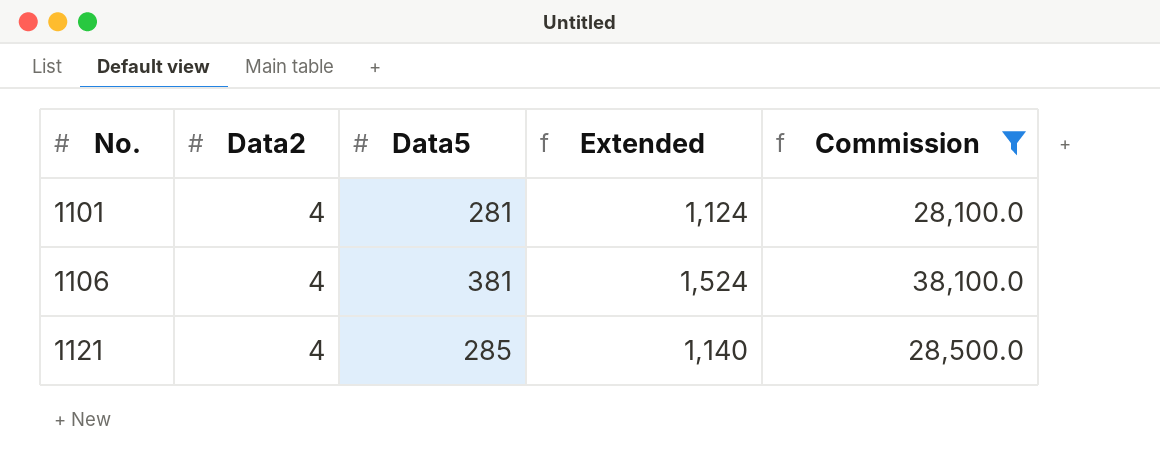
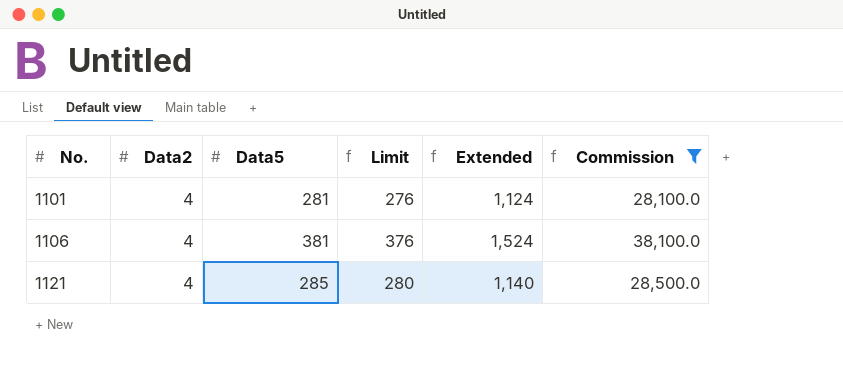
column Limit | formula: none -> [Data5] - 5

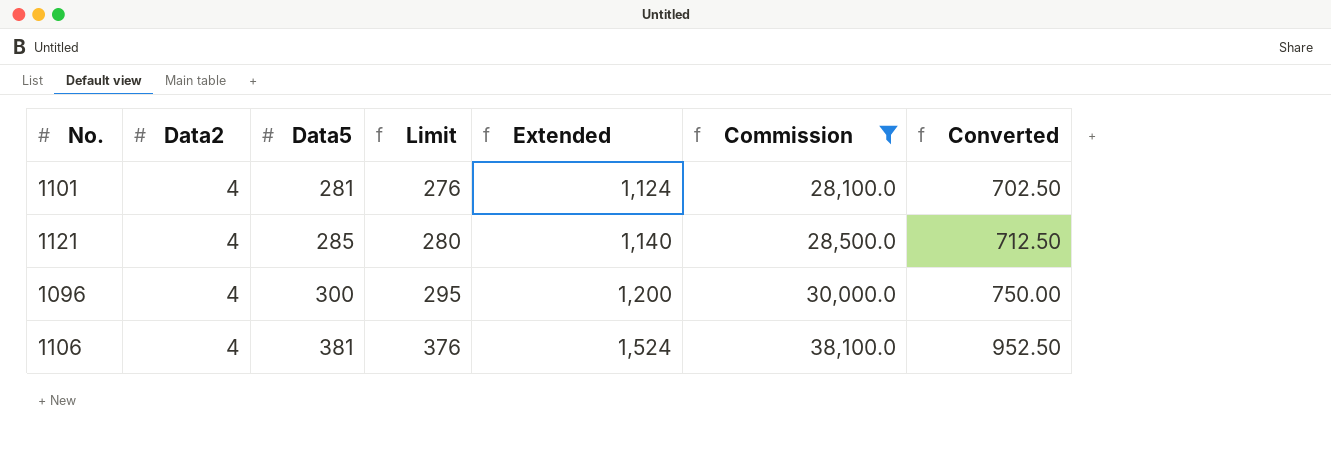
row order: No. ascending -> Data5 ascending
column Converted | formula: none -> [Data5] * 2.5
row 1096: none -> 4 | 300 | 295 | 1,200 | 30,000.0 | 750.00

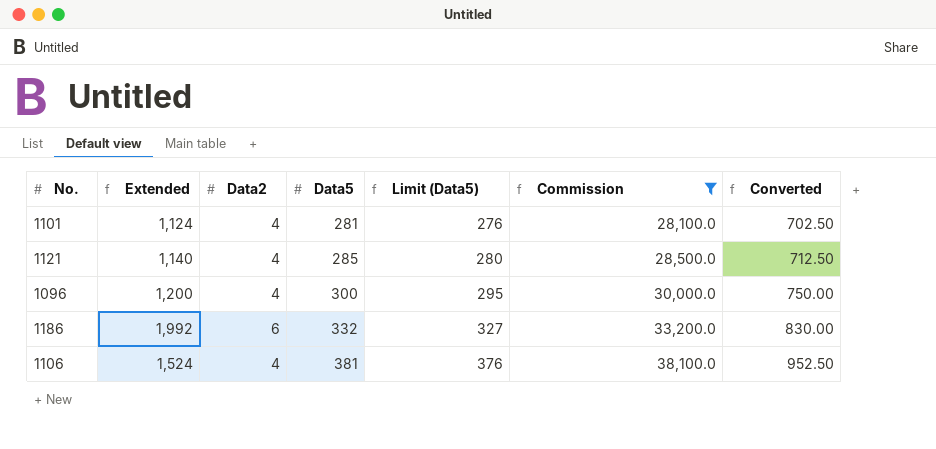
column Extended | position: 5 -> 2
column name: Limit -> Limit (Data5)
row 1186: none -> 1,992 | 6 | 332 | 327 | 33,200.0 | 830.00

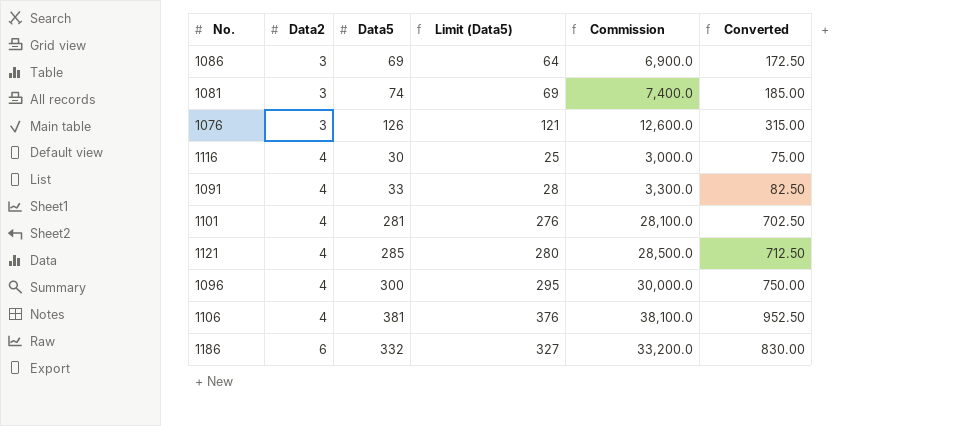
filter: Commission >= 28,100.0 -> none
row order: Data5 ascending -> Data2 ascending
column Extended | formula: [Data2] * [Data5] -> none

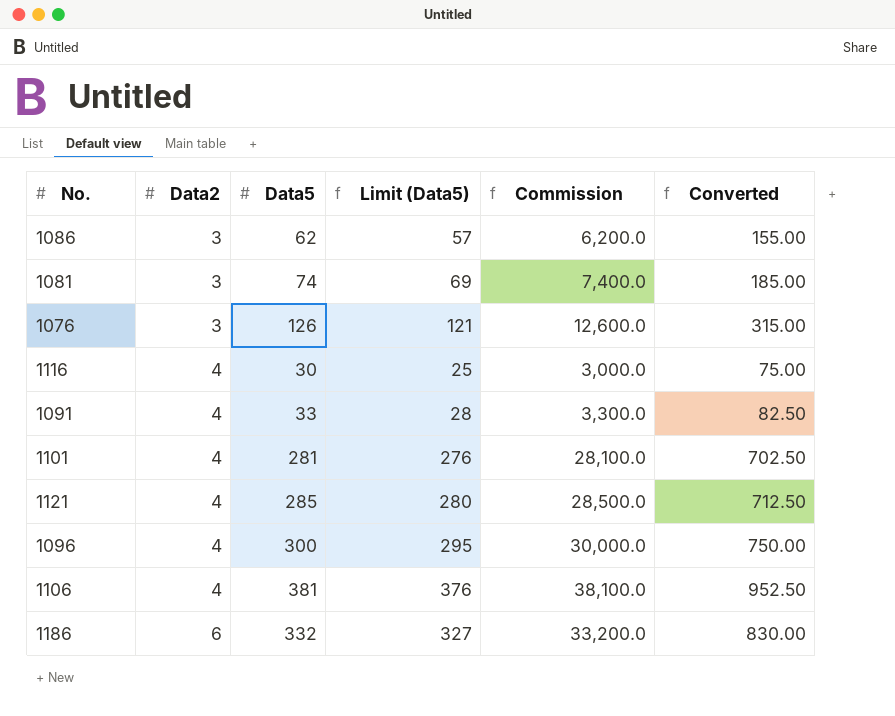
1086 | Data5: 69 -> 62
1086 | Limit (Data5): 64 -> 57
1086 | Commission: 6,900.0 -> 6,200.0
1086 | Converted: 172.50 -> 155.00

